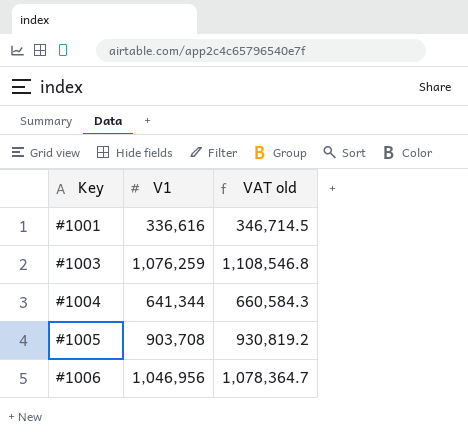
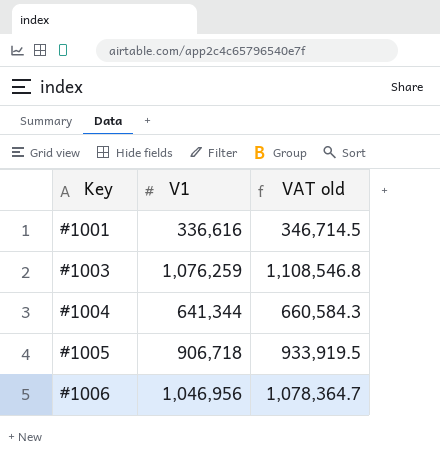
#1005 | V1: 903,708 -> 906,718
#1005 | VAT old: 930,819.2 -> 933,919.5

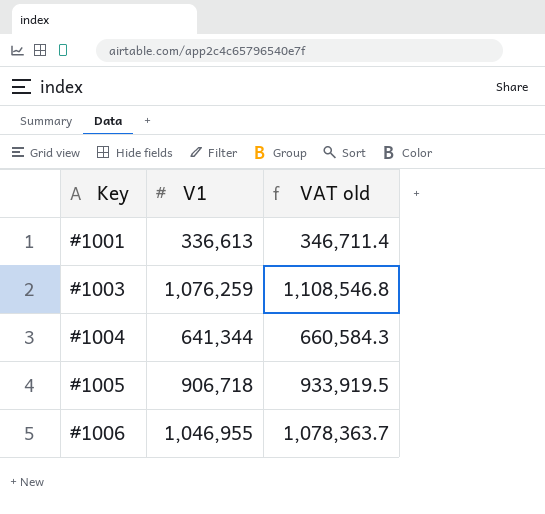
#1001 | V1: 336,616 -> 336,613
#1001 | VAT old: 346,714.5 -> 346,711.4
#1006 | V1: 1,046,956 -> 1,046,955
#1006 | VAT old: 1,078,364.7 -> 1,078,363.7

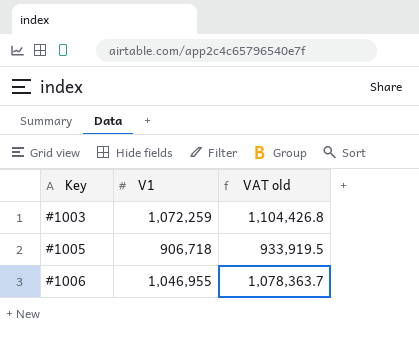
row #1001: 336,613 | 346,711.4 -> none
row #1004: 641,344 | 660,584.3 -> none
#1003 | V1: 1,076,259 -> 1,072,259
#1003 | VAT old: 1,108,546.8 -> 1,104,426.8

